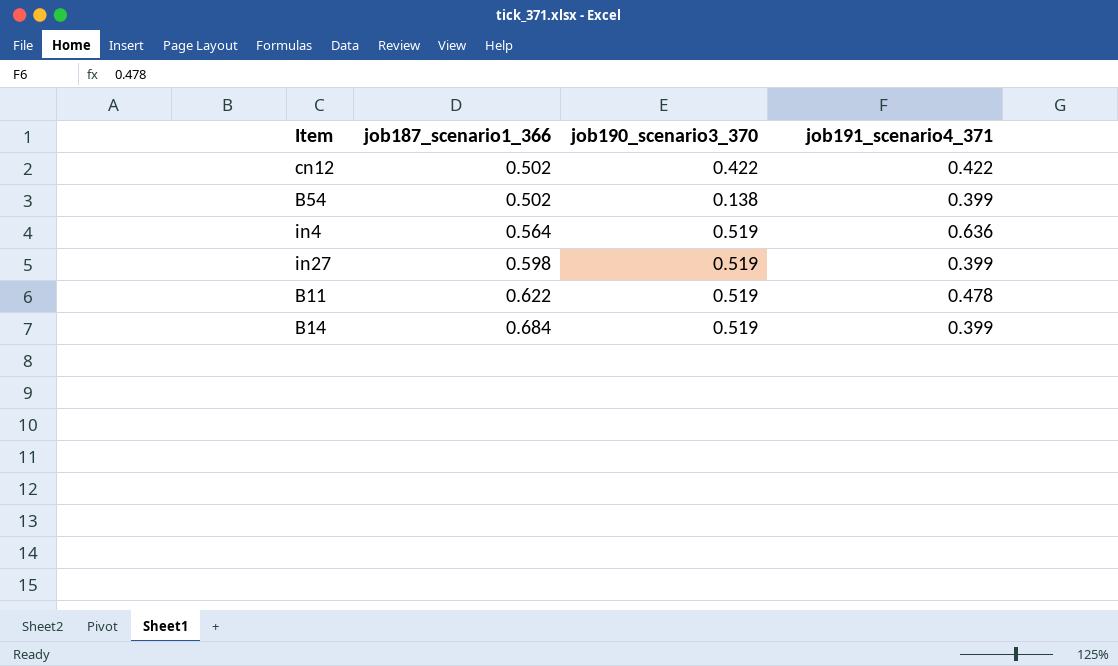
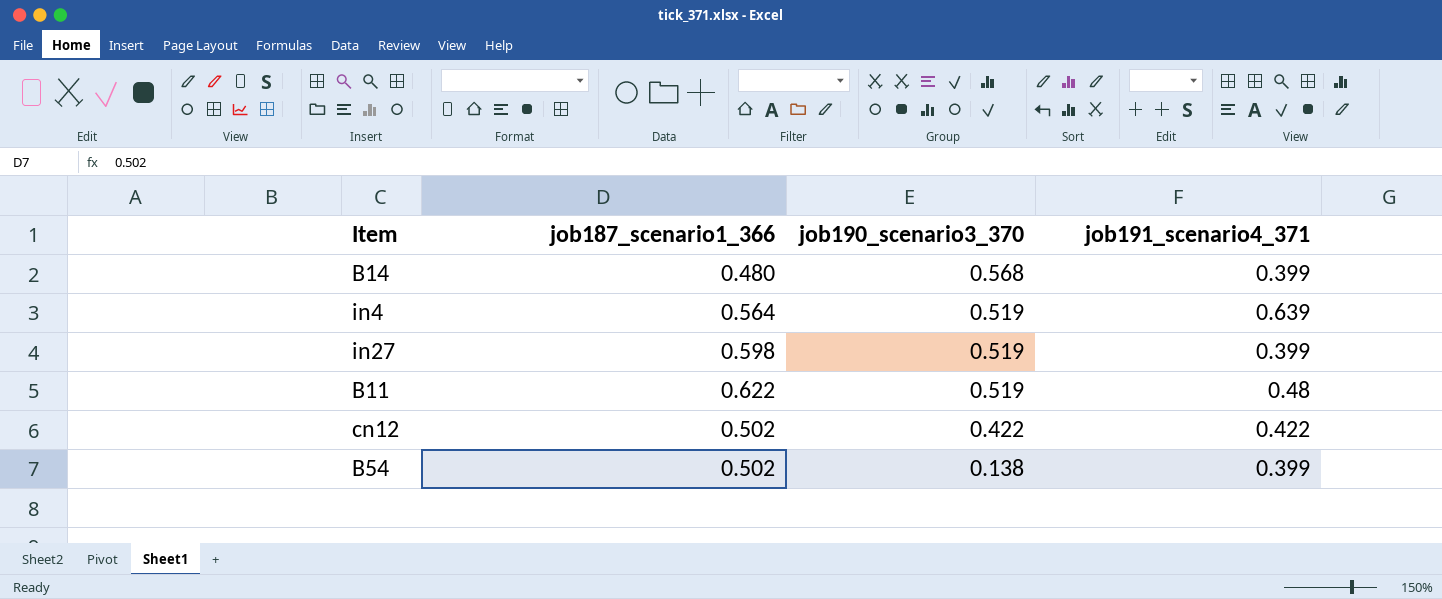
row order: job187_scenario1_366 ascending -> job190_scenario3_370 descending
B14 | job187_scenario1_366: 0.684 -> 0.480
B14 | job190_scenario3_370: 0.519 -> 0.568
in4 | job191_scenario4_371: 0.636 -> 0.639
B11 | job191_scenario4_371: 0.478 -> 0.48

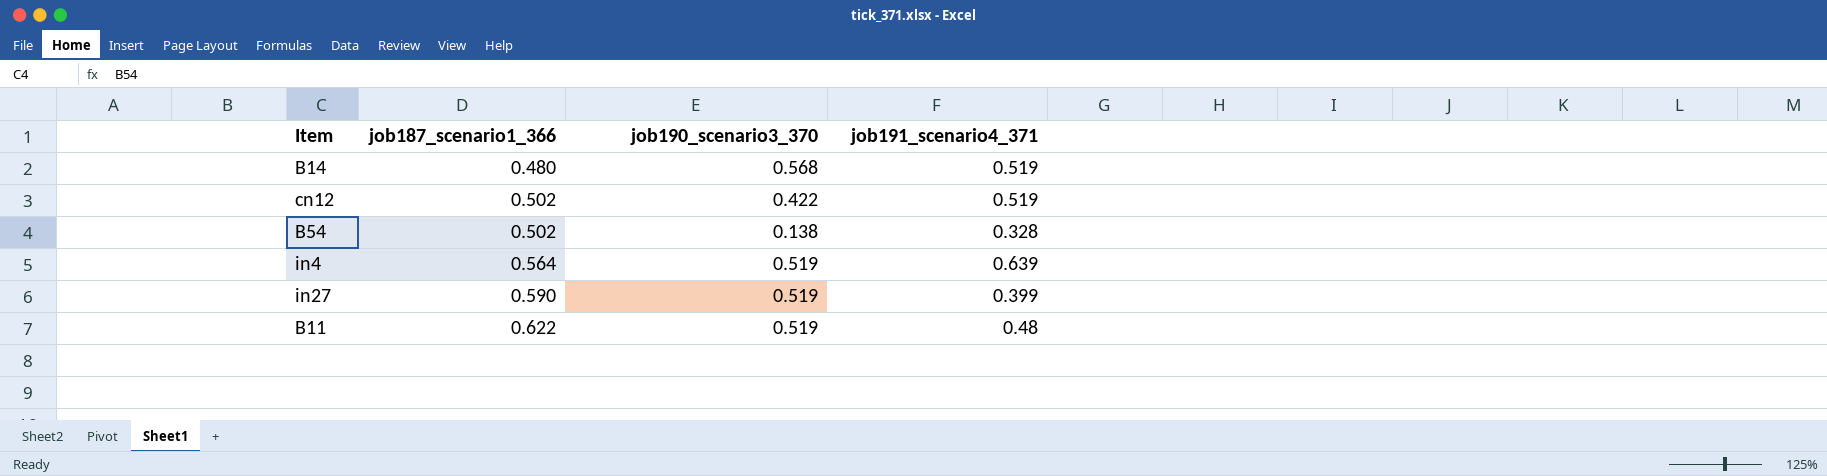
row order: job190_scenario3_370 descending -> job187_scenario1_366 ascending
B14 | job191_scenario4_371: 0.399 -> 0.519
cn12 | job191_scenario4_371: 0.422 -> 0.519
B54 | job191_scenario4_371: 0.399 -> 0.328
in27 | job187_scenario1_366: 0.598 -> 0.590

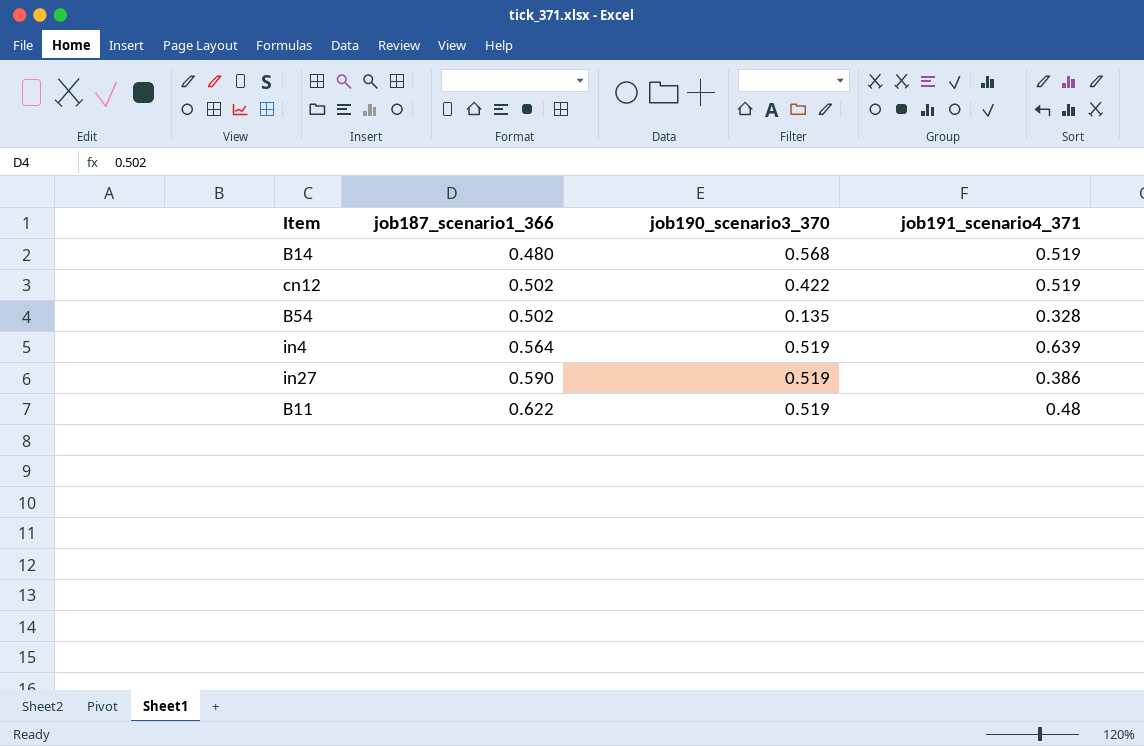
B54 | job190_scenario3_370: 0.138 -> 0.135
in27 | job191_scenario4_371: 0.399 -> 0.386

